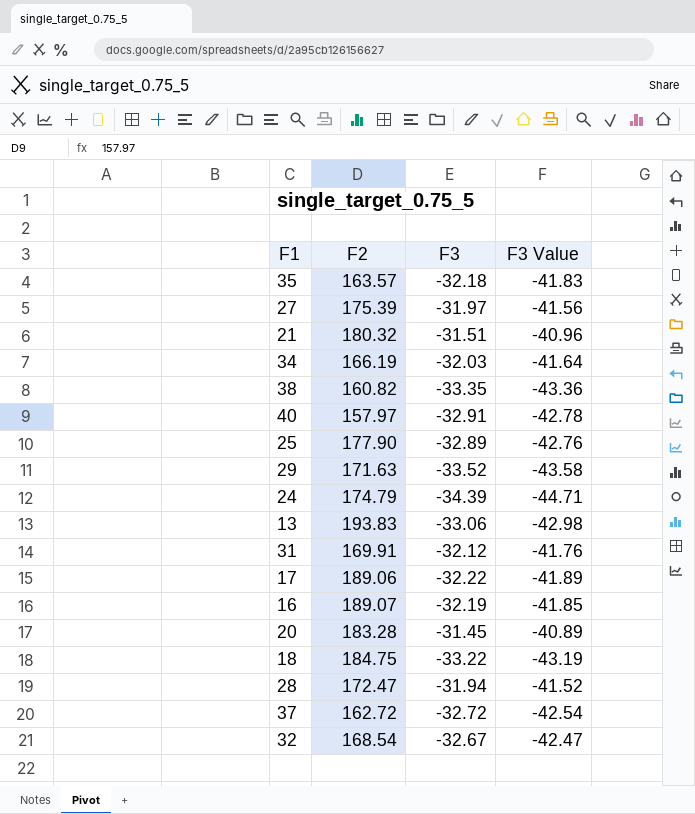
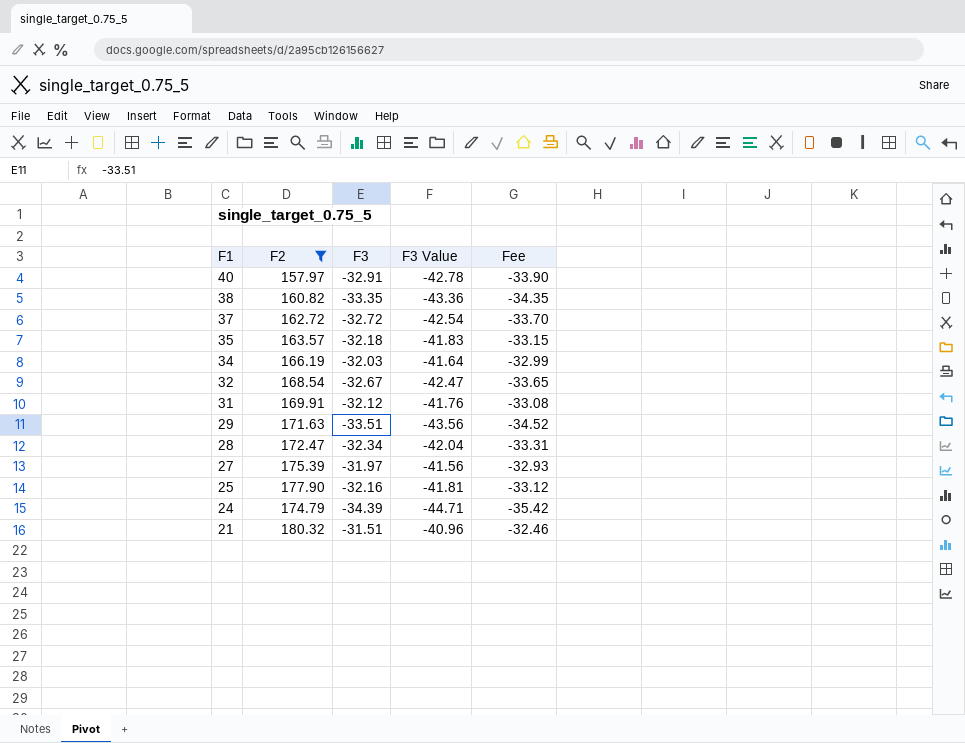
filter: none -> F2 <= 180.32
row order: none -> F1 descending
column Fee | formula: none -> [F3] * 1.03
29 | F3: -33.52 -> -33.51
29 | F3 Value: -43.58 -> -43.56
28 | F3: -31.94 -> -32.34
28 | F3 Value: -41.52 -> -42.04
25 | F3: -32.89 -> -32.16
25 | F3 Value: -42.76 -> -41.81

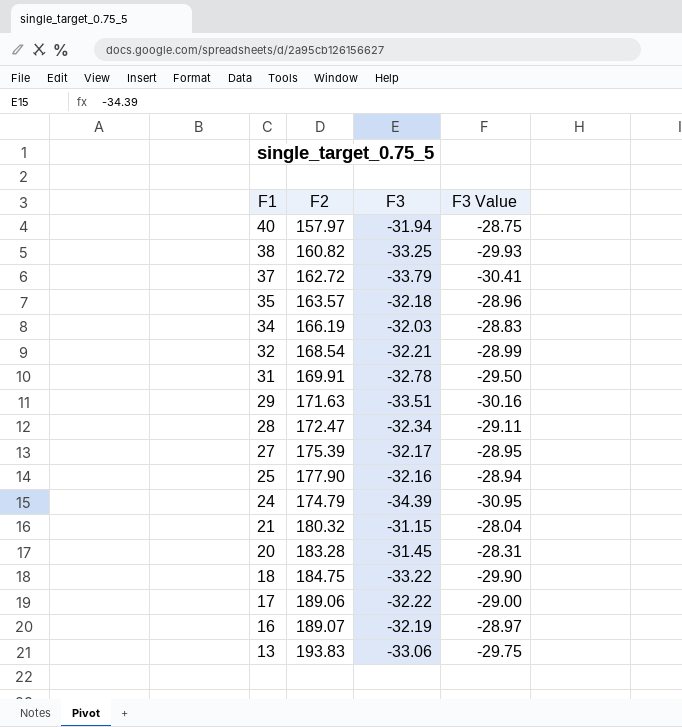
filter: F2 <= 180.32 -> none
column Fee | formula: [F3] * 1.03 -> none
column F3 Value | formula: [F3] * 1.3 -> [F3] * 0.9
40 | F3: -32.91 -> -31.94
38 | F3: -33.35 -> -33.25
37 | F3: -32.72 -> -33.79
32 | F3: -32.67 -> -32.21
31 | F3: -32.12 -> -32.78
27 | F3: -31.97 -> -32.17
21 | F3: -31.51 -> -31.15

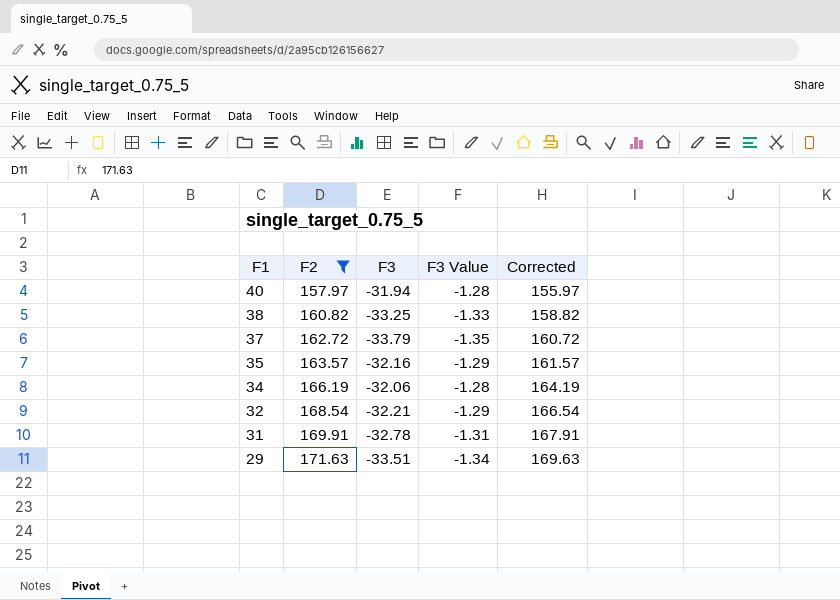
filter: none -> F2 <= 171.63
column F3 Value | formula: [F3] * 0.9 -> [F3] * 0.04
column Corrected | formula: none -> [F2] - 2
35 | F3: -32.18 -> -32.16
34 | F3: -32.03 -> -32.06

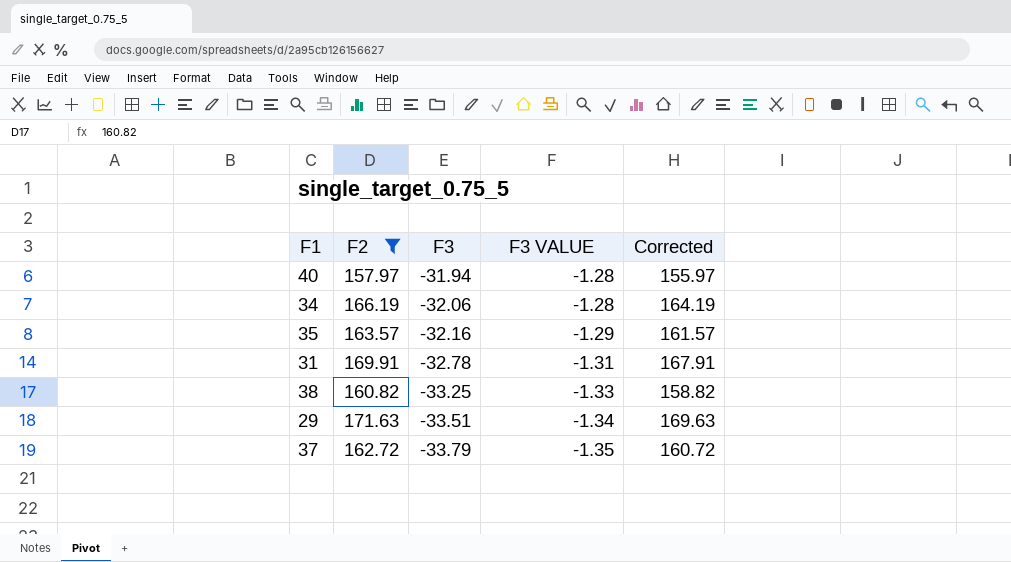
row order: F1 descending -> F3 descending
column name: F3 Value -> F3 VALUE
row 32: 168.54 | -32.21 | -1.29 | 166.54 -> none

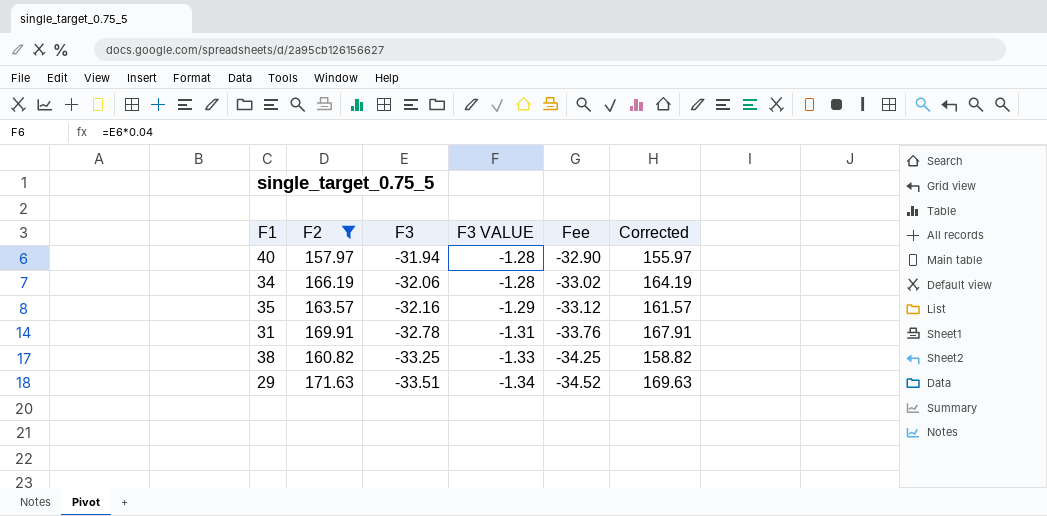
column Fee | formula: none -> [F3] * 1.03
row 37: 162.72 | -33.79 | -1.35 | 160.72 -> none

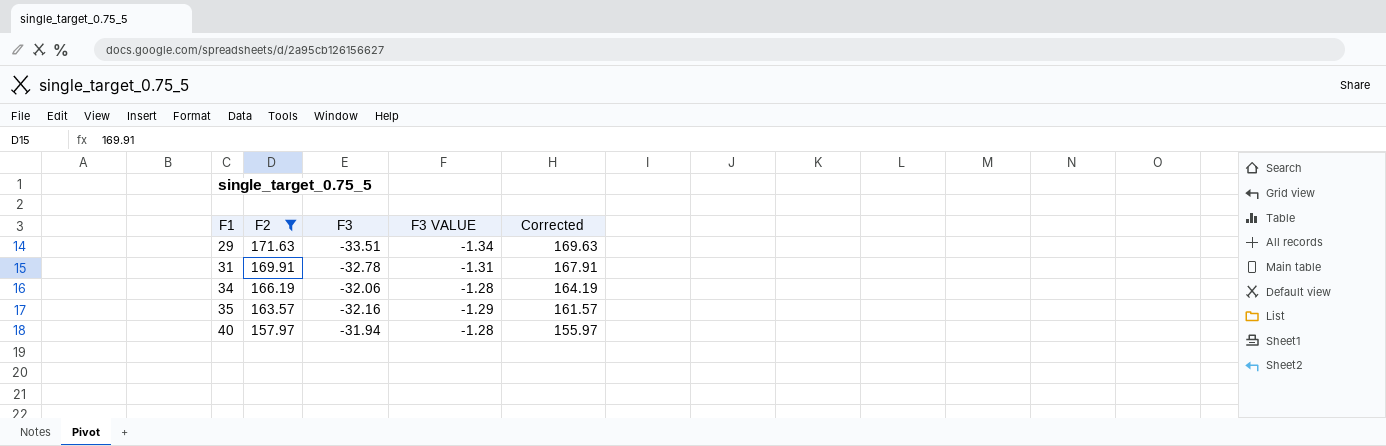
row order: F3 descending -> F1 ascending
column Fee | formula: [F3] * 1.03 -> none
row 38: 160.82 | -33.25 | -1.33 | -34.25 | 158.82 -> none

